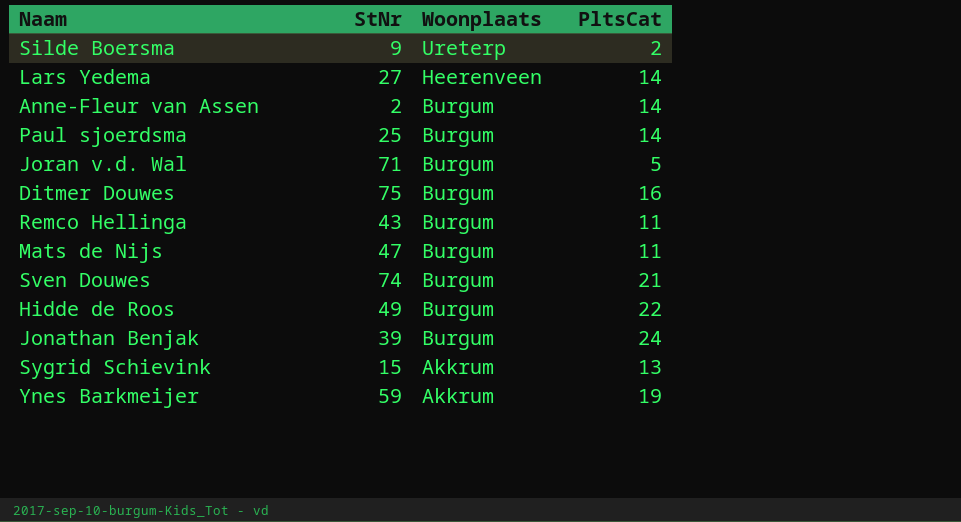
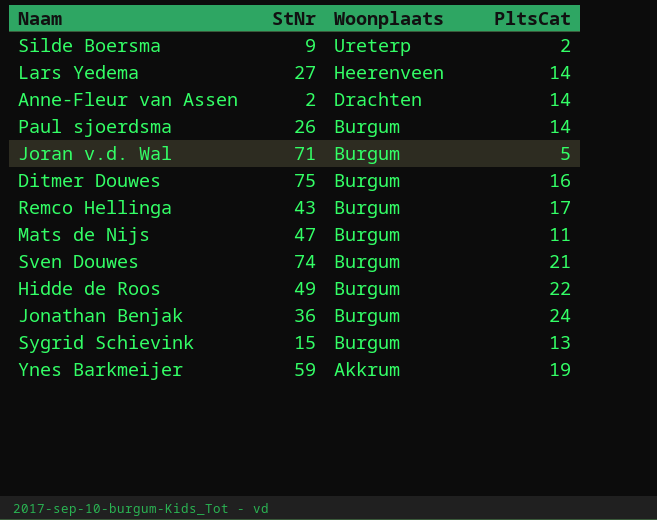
Anne-Fleur van Assen | Woonplaats: Burgum -> Drachten
Paul sjoerdsma | StNr: 25 -> 26
Remco Hellinga | PltsCat: 11 -> 17
Jonathan Benjak | StNr: 39 -> 36
Sygrid Schievink | Woonplaats: Akkrum -> Burgum

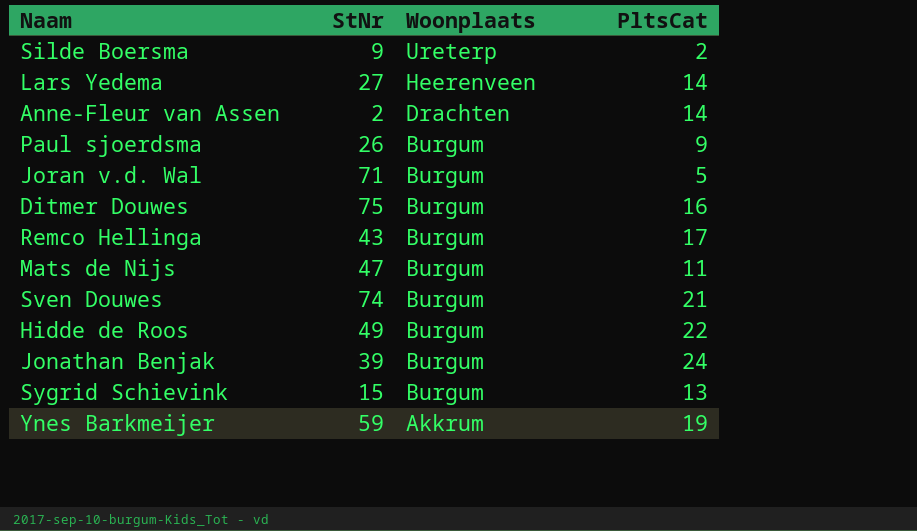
Paul sjoerdsma | PltsCat: 14 -> 9
Jonathan Benjak | StNr: 36 -> 39

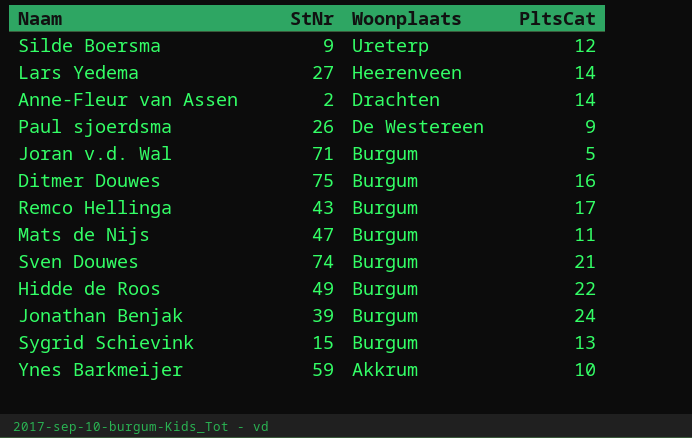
Silde Boersma | PltsCat: 2 -> 12
Paul sjoerdsma | Woonplaats: Burgum -> De Westereen
Ynes Barkmeijer | PltsCat: 19 -> 10

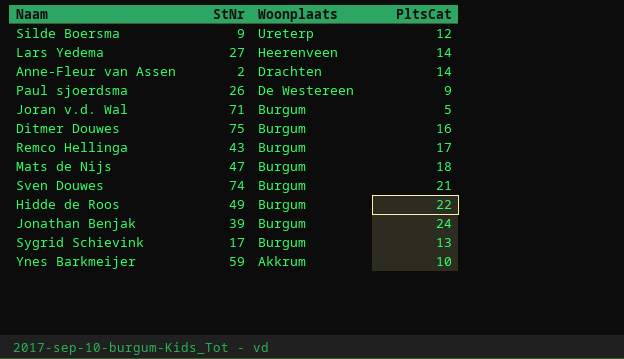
Mats de Nijs | PltsCat: 11 -> 18
Sygrid Schievink | StNr: 15 -> 17

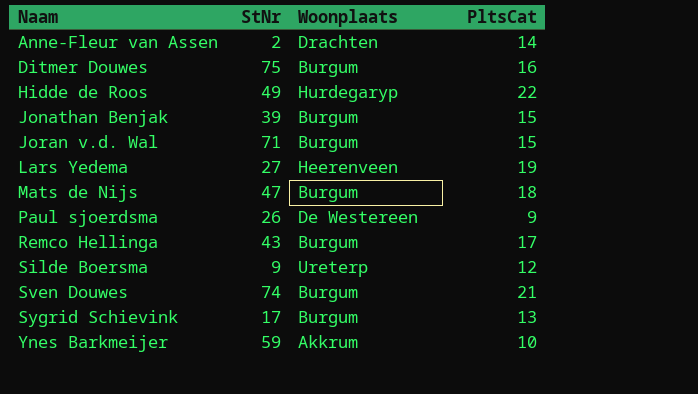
row order: Woonplaats descending -> Naam ascending
Hidde de Roos | Woonplaats: Burgum -> Hurdegaryp
Jonathan Benjak | PltsCat: 24 -> 15
Joran v.d. Wal | PltsCat: 5 -> 15
Lars Yedema | PltsCat: 14 -> 19

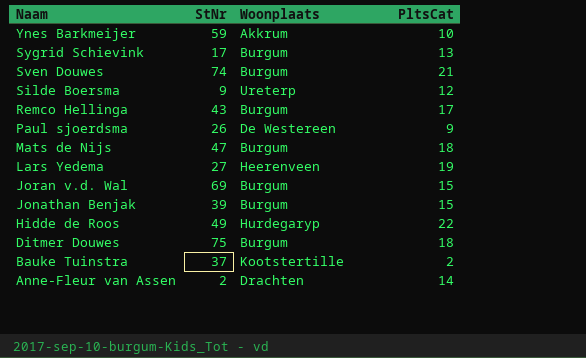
row order: Naam ascending -> Naam descending
Joran v.d. Wal | StNr: 71 -> 69
Ditmer Douwes | PltsCat: 16 -> 18
row Bauke Tuinstra: none -> 37 | Kootstertille | 2

